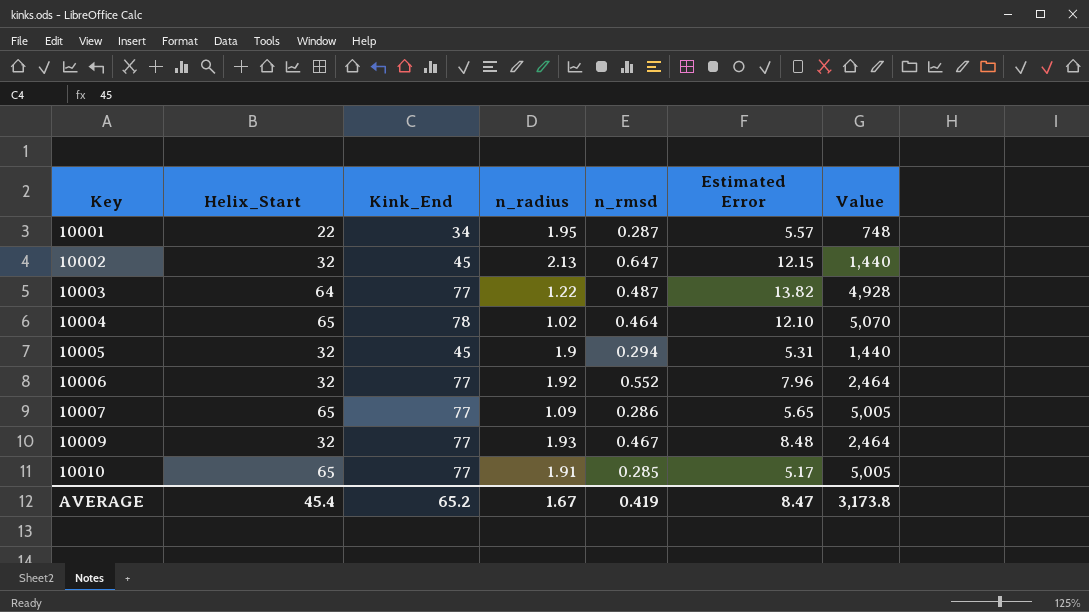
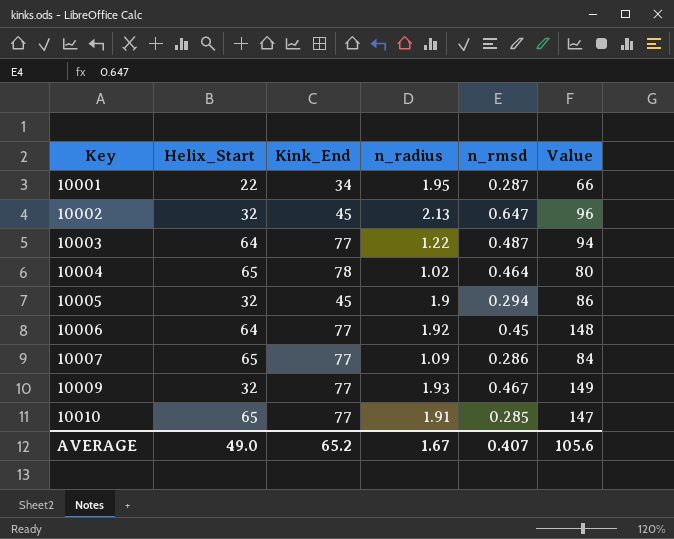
column Estimated Error | position: 6 -> none
column Value | formula: [Helix_Start] * [Kink_End] -> [Kink_End] * [n_radius]
10006 | Helix_Start: 32 -> 64
10006 | n_rmsd: 0.552 -> 0.45
AVERAGE | Helix_Start: 45.4 -> 49.0
AVERAGE | n_rmsd: 0.419 -> 0.407
AVERAGE | Value: 3,173.8 -> 105.6

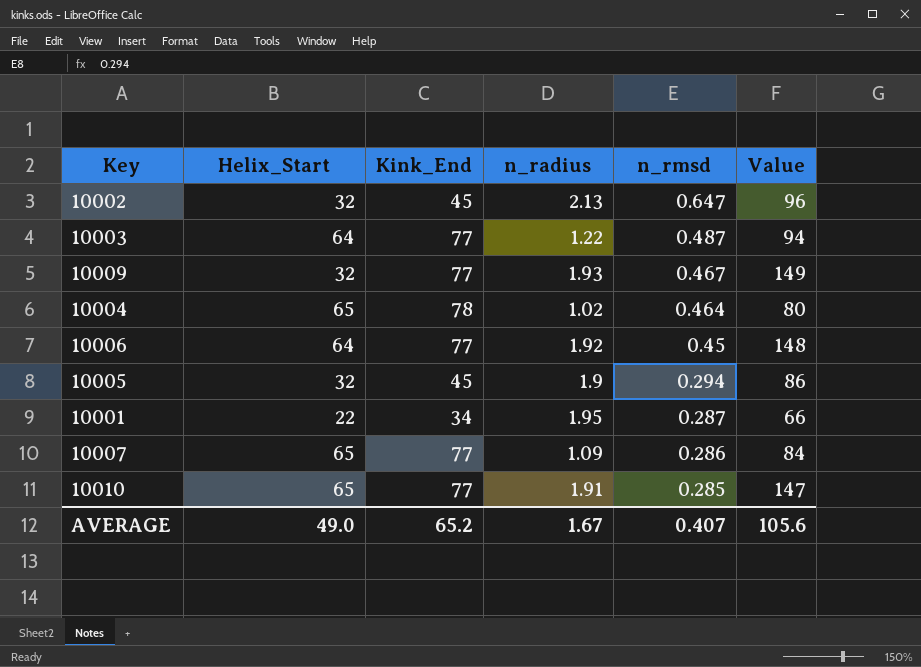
row order: Key ascending -> n_rmsd descending

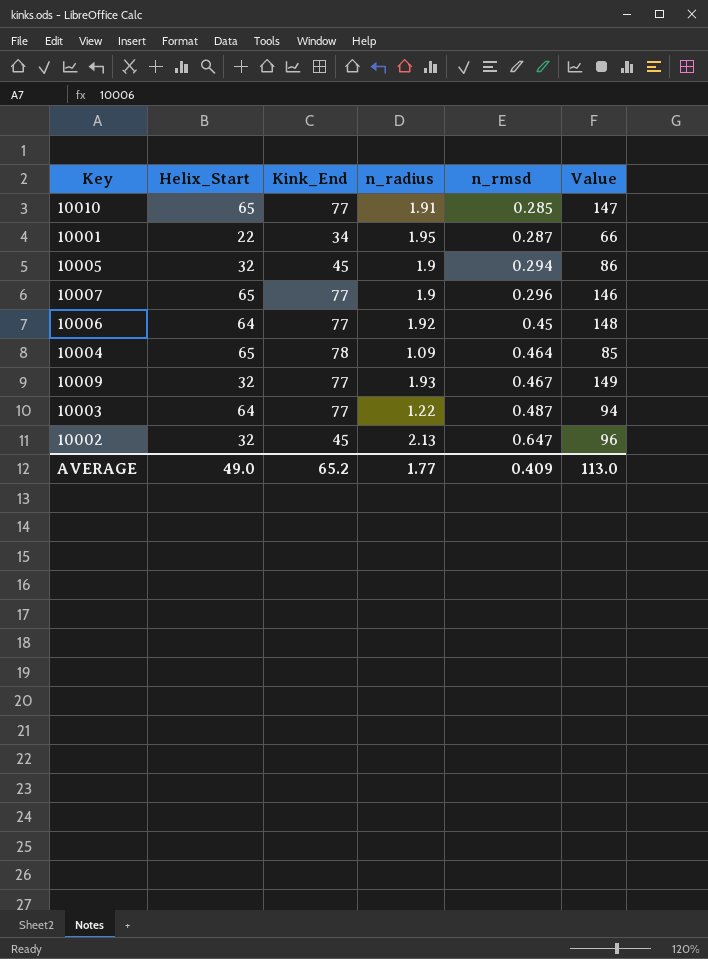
row order: n_rmsd descending -> n_rmsd ascending
10007 | n_radius: 1.09 -> 1.9
10007 | n_rmsd: 0.286 -> 0.296
10007 | Value: 84 -> 146
10004 | n_radius: 1.02 -> 1.09
10004 | Value: 80 -> 85
AVERAGE | n_radius: 1.67 -> 1.77
AVERAGE | n_rmsd: 0.407 -> 0.409
AVERAGE | Value: 105.6 -> 113.0

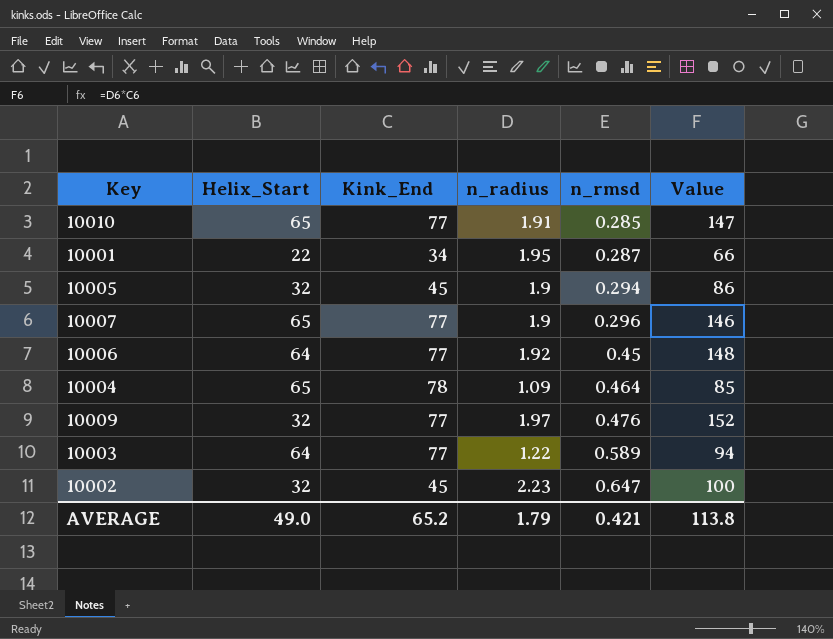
10009 | n_radius: 1.93 -> 1.97
10009 | n_rmsd: 0.467 -> 0.476
10009 | Value: 149 -> 152
10003 | n_rmsd: 0.487 -> 0.589
10002 | n_radius: 2.13 -> 2.23
10002 | Value: 96 -> 100
AVERAGE | n_radius: 1.77 -> 1.79
AVERAGE | n_rmsd: 0.409 -> 0.421
AVERAGE | Value: 113.0 -> 113.8

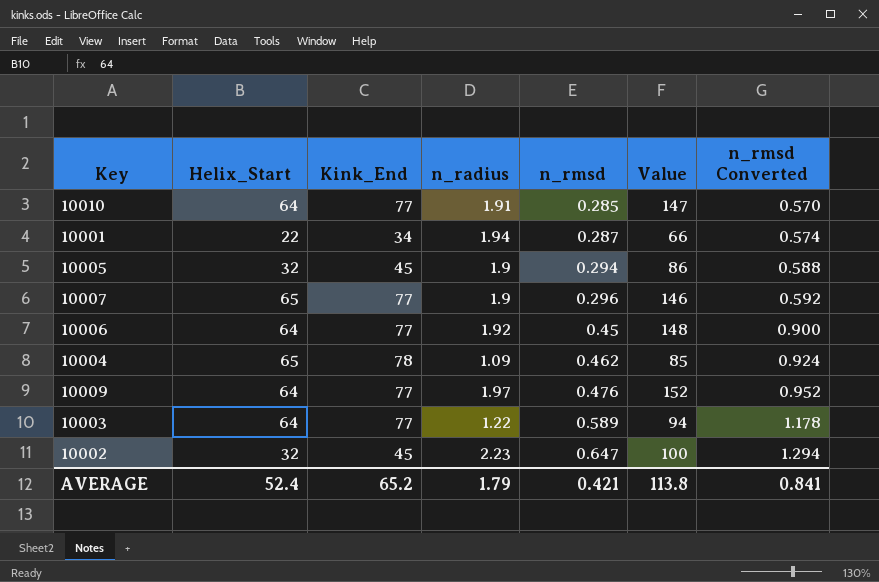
column n_rmsd Converted | formula: none -> [n_rmsd] * 2
10010 | Helix_Start: 65 -> 64
10001 | n_radius: 1.95 -> 1.94
10004 | n_rmsd: 0.464 -> 0.462
10009 | Helix_Start: 32 -> 64
AVERAGE | Helix_Start: 49.0 -> 52.4

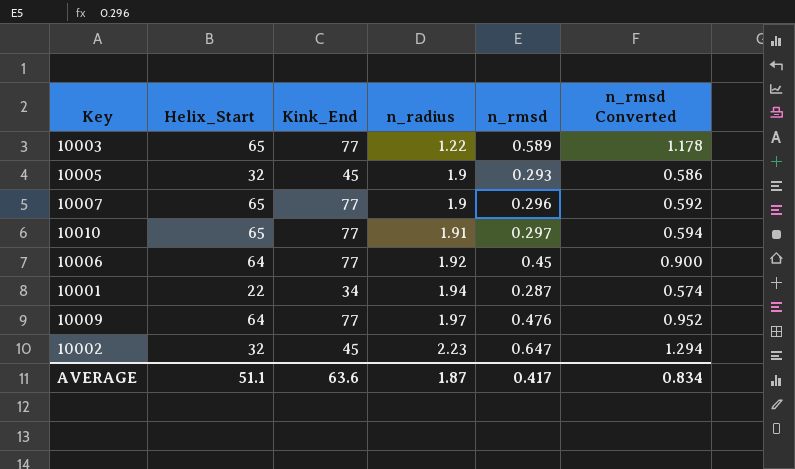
row order: n_rmsd ascending -> n_radius ascending
column Value | formula: [Kink_End] * [n_radius] -> none
row 10004: 65 | 78 | 1.09 | 0.462 | 85 | 0.924 -> none
10003 | Helix_Start: 64 -> 65
10005 | n_rmsd: 0.294 -> 0.293
10005 | n_rmsd Converted: 0.588 -> 0.586
10010 | Helix_Start: 64 -> 65
10010 | n_rmsd: 0.285 -> 0.297
10010 | n_rmsd Converted: 0.570 -> 0.594
AVERAGE | Helix_Start: 52.4 -> 51.1
AVERAGE | Kink_End: 65.2 -> 63.6
AVERAGE | n_radius: 1.79 -> 1.87
AVERAGE | n_rmsd: 0.421 -> 0.417
AVERAGE | n_rmsd Converted: 0.841 -> 0.834

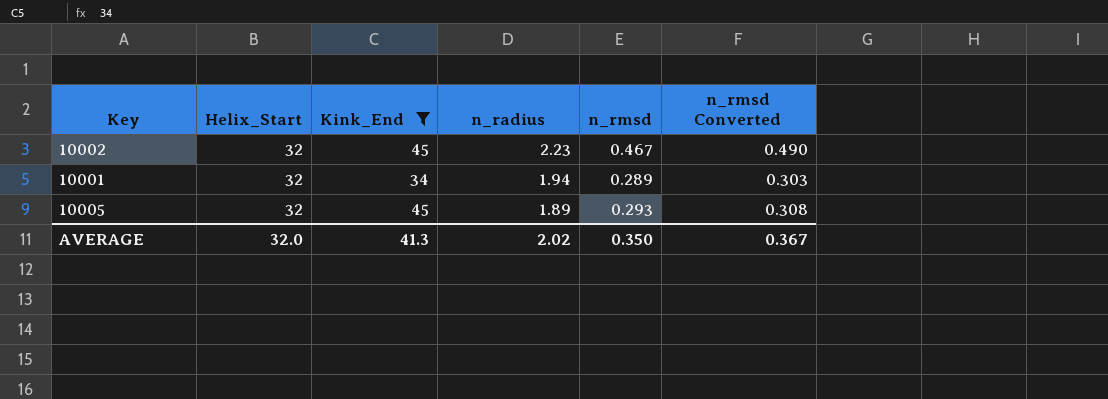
filter: none -> Kink_End != 77
row order: n_radius ascending -> n_radius descending
column n_rmsd Converted | formula: [n_rmsd] * 2 -> [n_rmsd] * 1.05
10002 | n_rmsd: 0.647 -> 0.467
10001 | Helix_Start: 22 -> 32
10001 | n_rmsd: 0.287 -> 0.289
10005 | n_radius: 1.9 -> 1.89
AVERAGE | Helix_Start: 51.1 -> 32.0
AVERAGE | Kink_End: 63.6 -> 41.3
AVERAGE | n_radius: 1.87 -> 2.02
AVERAGE | n_rmsd: 0.417 -> 0.350
AVERAGE | n_rmsd Converted: 0.834 -> 0.367

